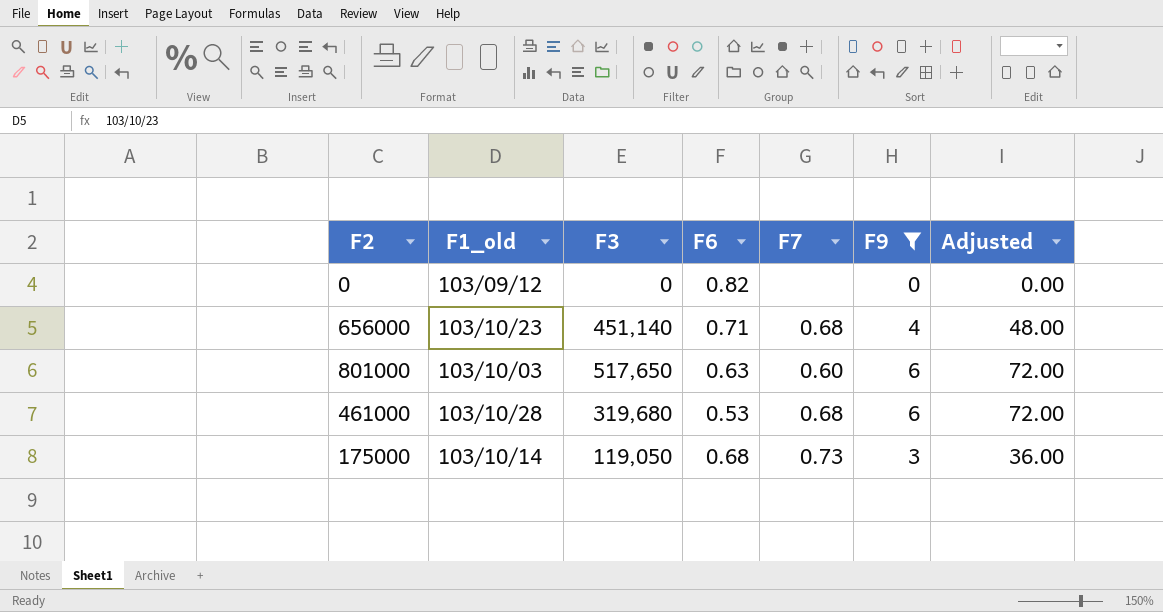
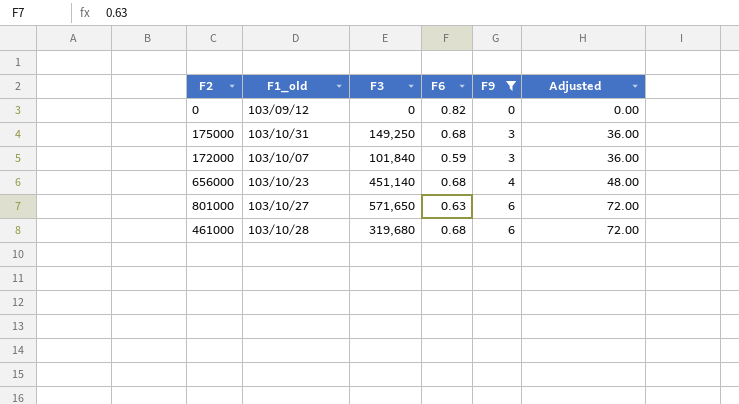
row order: none -> F9 ascending
column F7 | position: 5 -> none
175000 | F1_old: 103/10/14 -> 103/10/31
175000 | F3: 119,050 -> 149,250
row 172000: none -> 103/10/07 | 101,840 | 0.59 | 3 | 36.00
656000 | F6: 0.71 -> 0.68
801000 | F1_old: 103/10/03 -> 103/10/27
801000 | F3: 517,650 -> 571,650
461000 | F6: 0.53 -> 0.68

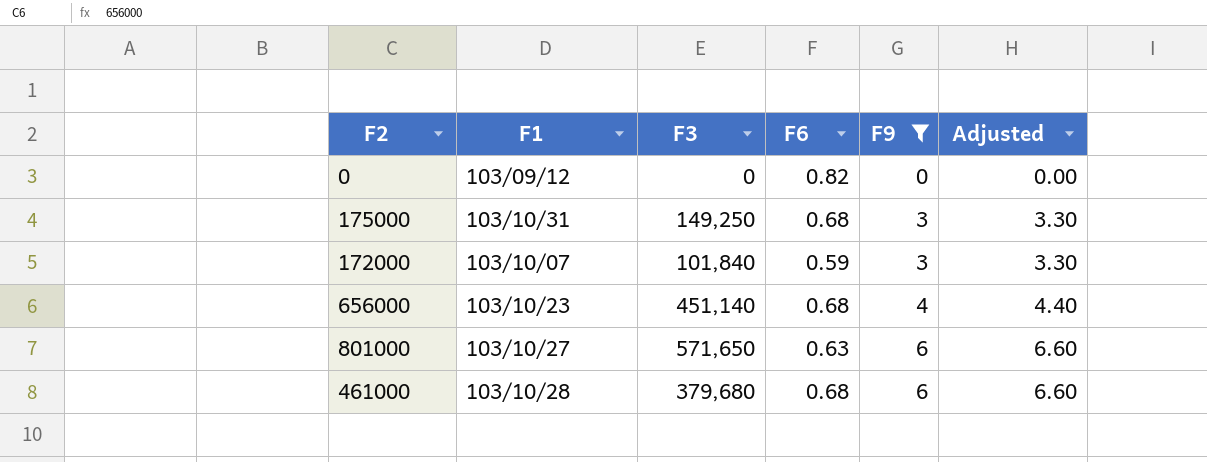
column name: F1_old -> F1
column Adjusted | formula: [F9] * 12 -> [F9] * 1.1
461000 | F3: 319,680 -> 379,680

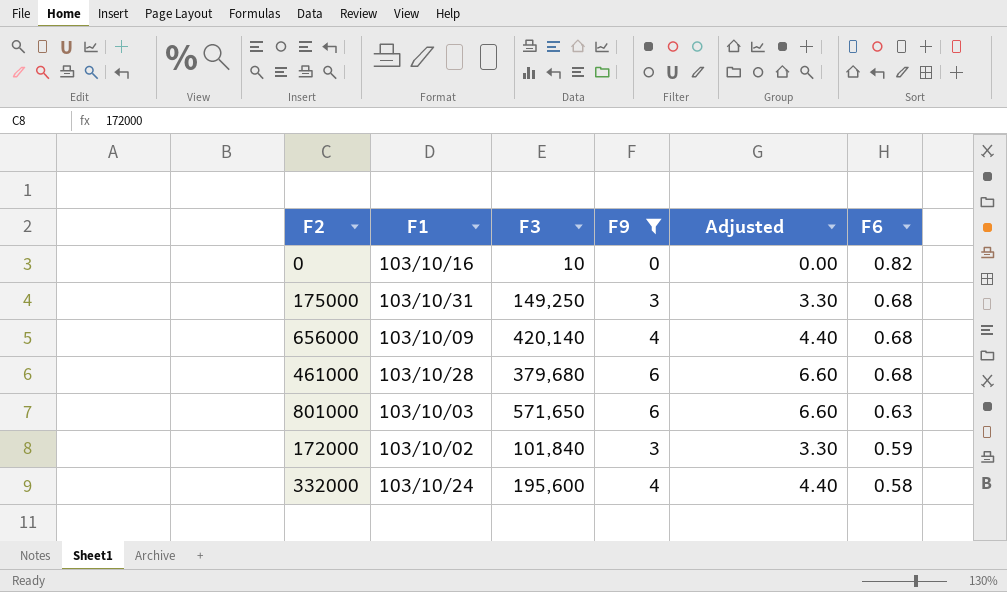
row order: F9 ascending -> F6 descending
column F6 | position: 4 -> 6
0 | F1: 103/09/12 -> 103/10/16
0 | F3: 0 -> 10
656000 | F1: 103/10/23 -> 103/10/09
656000 | F3: 451,140 -> 420,140
801000 | F1: 103/10/27 -> 103/10/03
172000 | F1: 103/10/07 -> 103/10/02
row 332000: none -> 103/10/24 | 195,600 | 4 | 4.40 | 0.58

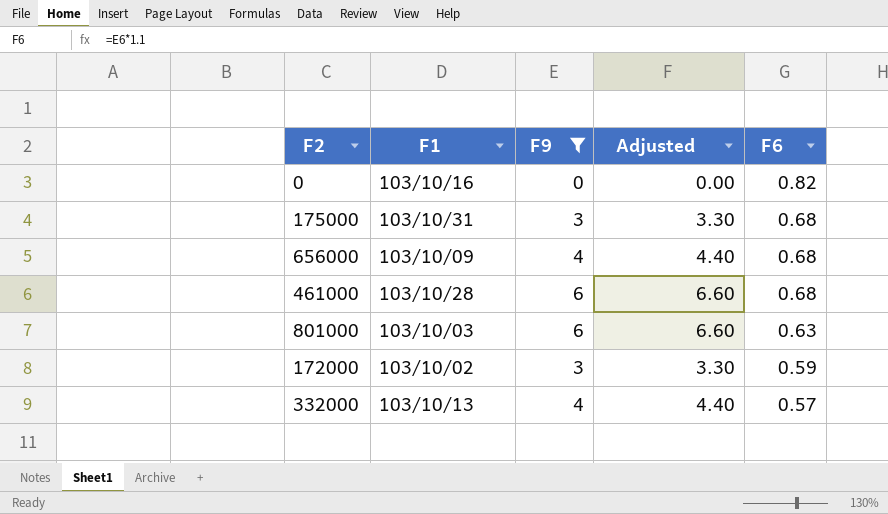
column F3 | position: 3 -> none
332000 | F1: 103/10/24 -> 103/10/13
332000 | F6: 0.58 -> 0.57

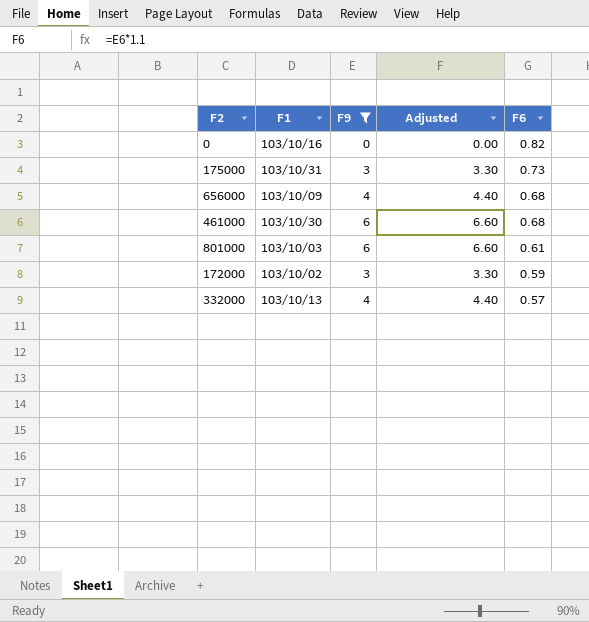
175000 | F6: 0.68 -> 0.73
461000 | F1: 103/10/28 -> 103/10/30
801000 | F6: 0.63 -> 0.61

